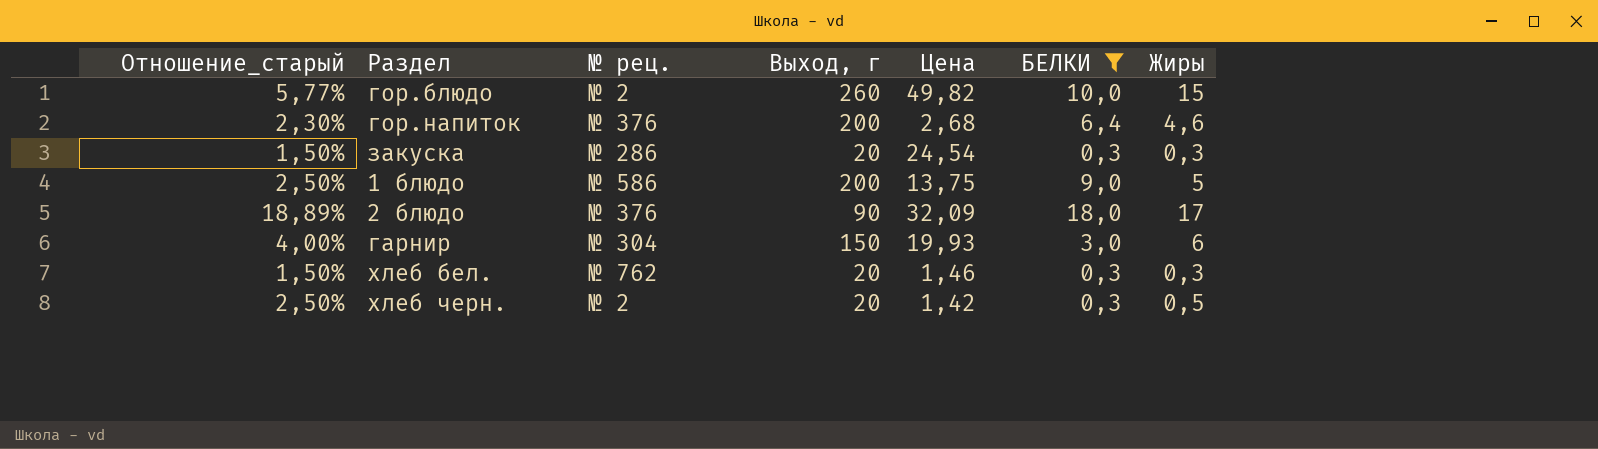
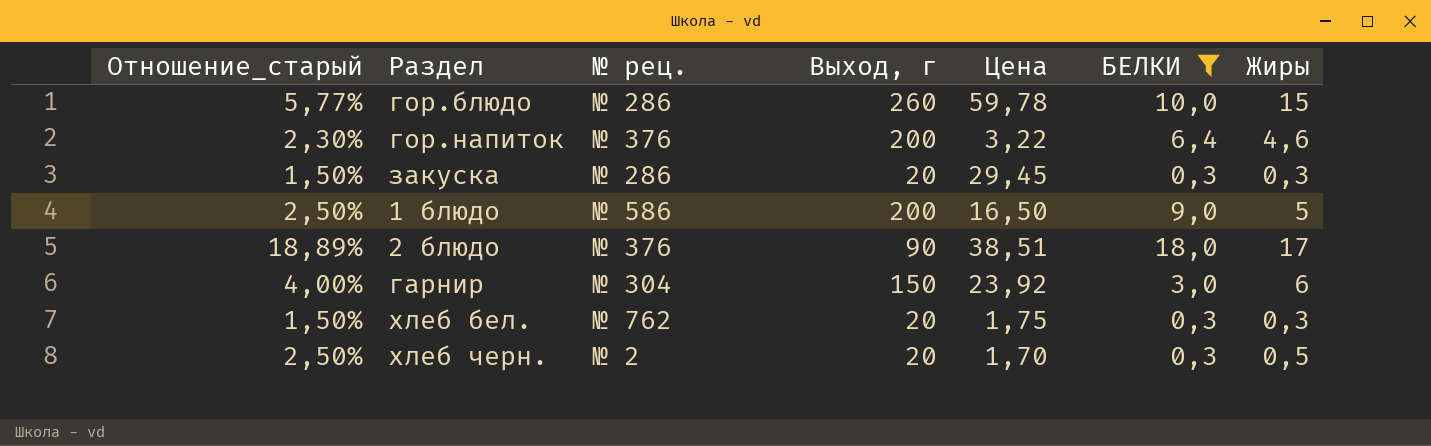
гор.блюдо | № рец.: № 2 -> № 286
гор.блюдо | Цена: 49,82 -> 59,78
гор.напиток | Цена: 2,68 -> 3,22
закуска | Цена: 24,54 -> 29,45
1 блюдо | Цена: 13,75 -> 16,50
2 блюдо | Цена: 32,09 -> 38,51
гарнир | Цена: 19,93 -> 23,92
хлеб бел. | Цена: 1,46 -> 1,75
хлеб черн. | Цена: 1,42 -> 1,70

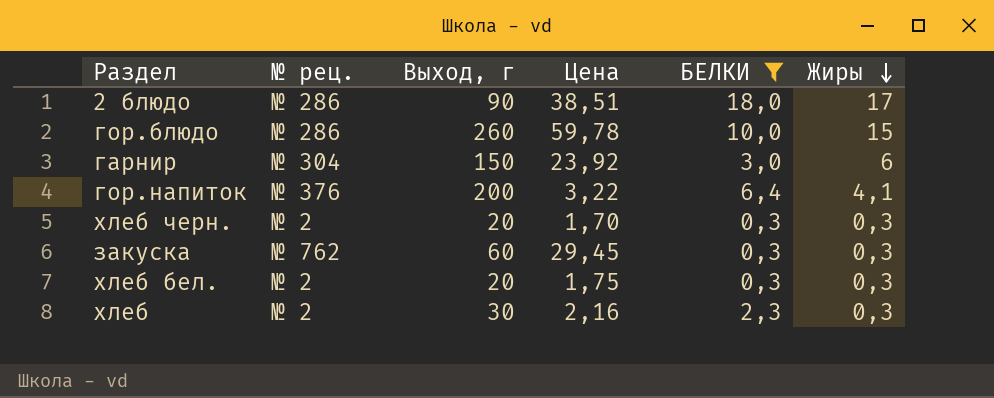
row order: none -> Жиры descending
column Отношение_старый | formula: [Жиры] / [Выход, г] -> none
row 1 блюдо: 2,50% | № 586 | 200 | 16,50 | 9,0 | 5 -> none
2 блюдо | № рец.: № 376 -> № 286
гор.напиток | Жиры: 4,6 -> 4,1
хлеб черн. | Жиры: 0,5 -> 0,3
закуска | № рец.: № 286 -> № 762
закуска | Выход, г: 20 -> 60
хлеб бел. | № рец.: № 762 -> № 2
row хлеб: none -> № 2 | 30 | 2,16 | 2,3 | 0,3

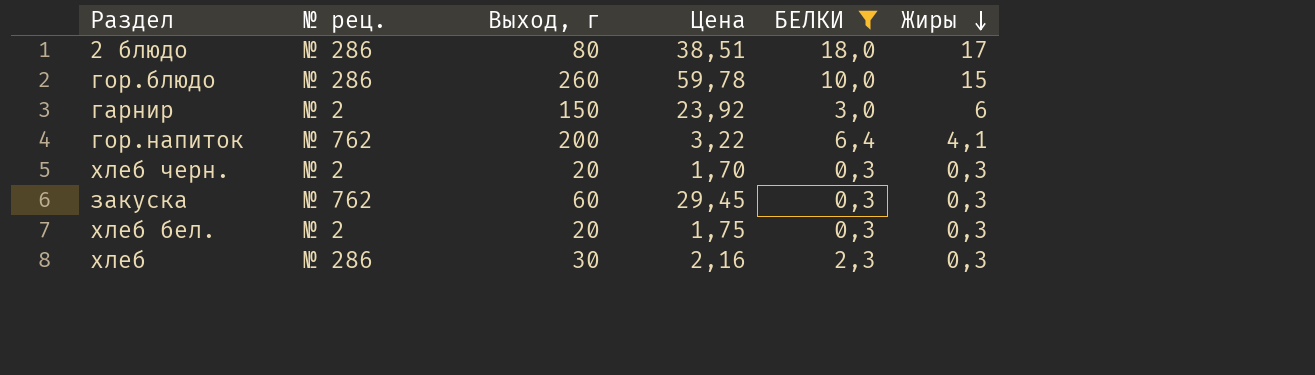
2 блюдо | Выход, г: 90 -> 80
гарнир | № рец.: № 304 -> № 2
гор.напиток | № рец.: № 376 -> № 762
хлеб | № рец.: № 2 -> № 286

